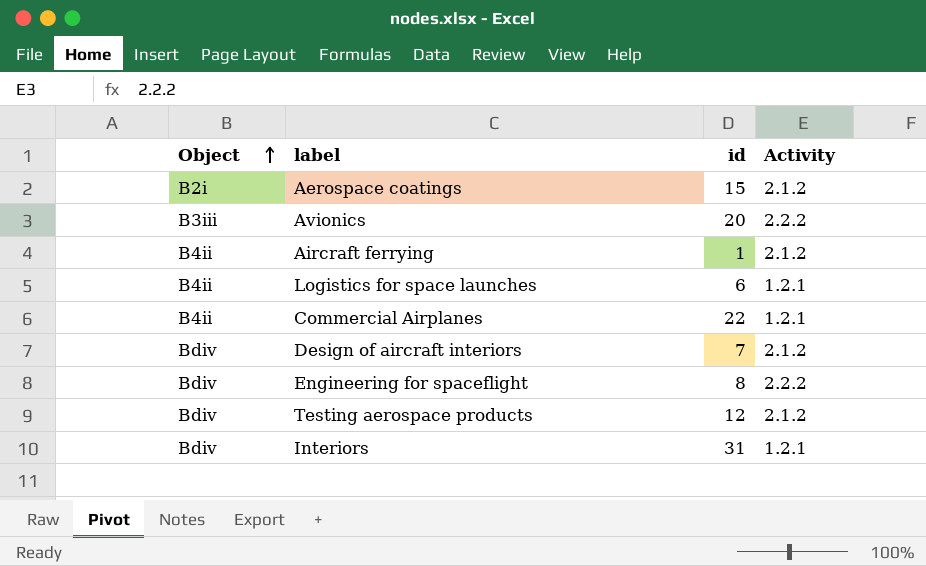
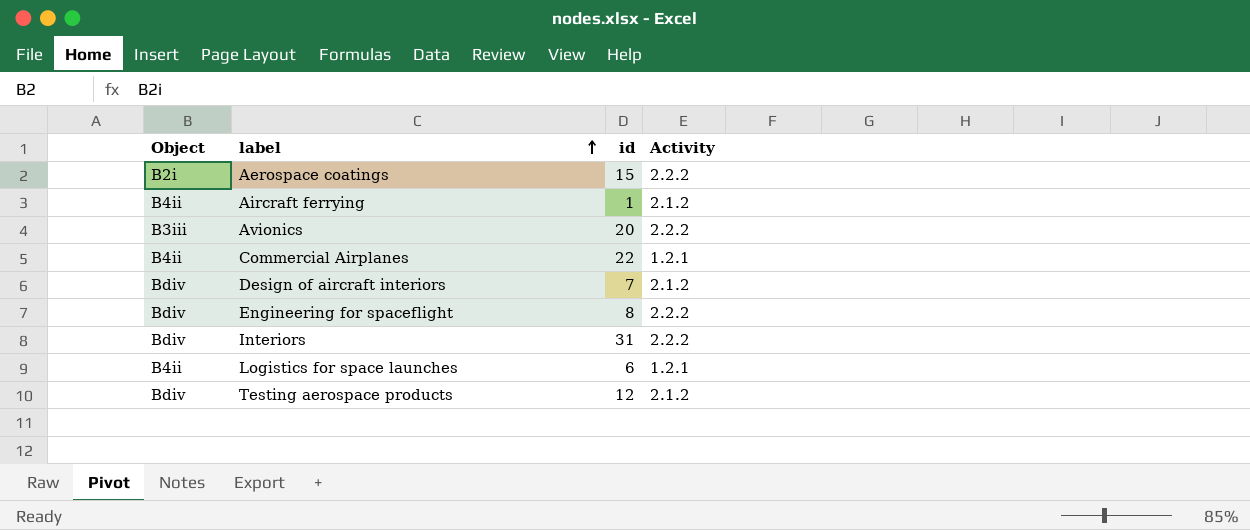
row order: Object ascending -> label ascending
Aerospace coatings | Activity: 2.1.2 -> 2.2.2
Interiors | Activity: 1.2.1 -> 2.2.2

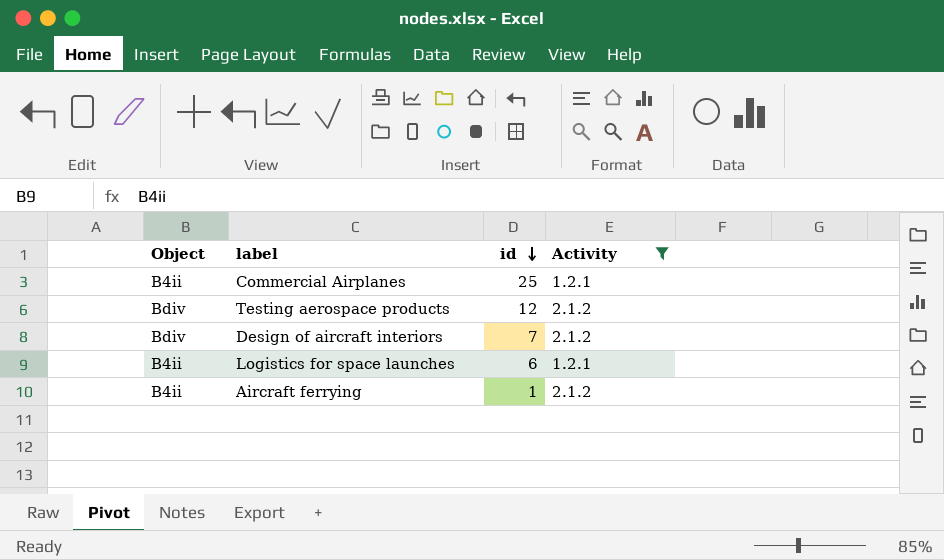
filter: none -> Activity != 2.2.2
row order: label ascending -> id descending
Commercial Airplanes | id: 22 -> 25

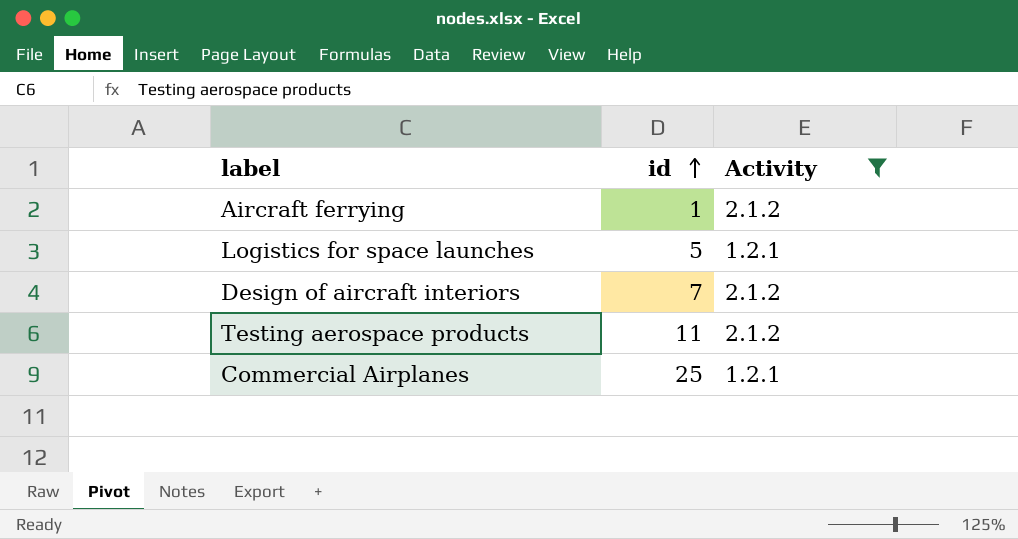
row order: id descending -> id ascending
column Object | position: 1 -> none
Logistics for space launches | id: 6 -> 5
Testing aerospace products | id: 12 -> 11

